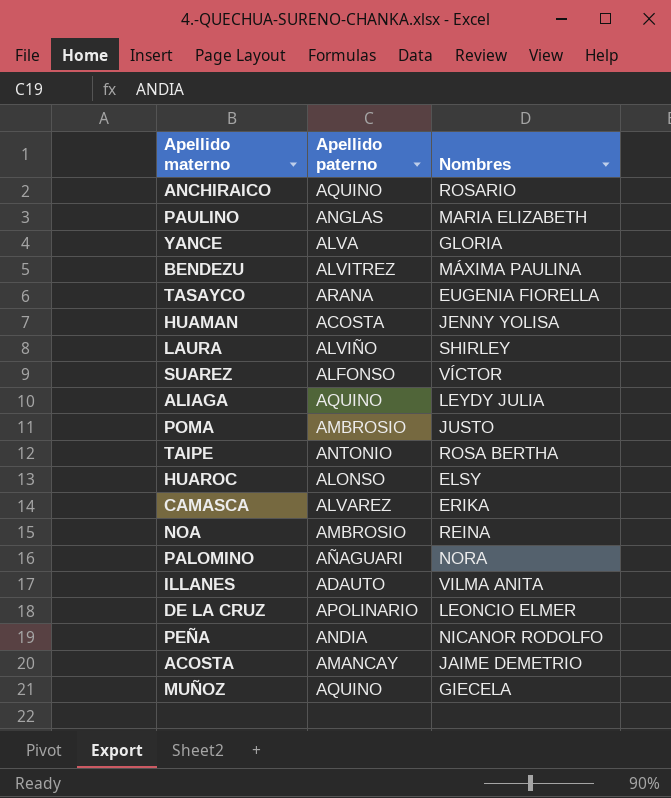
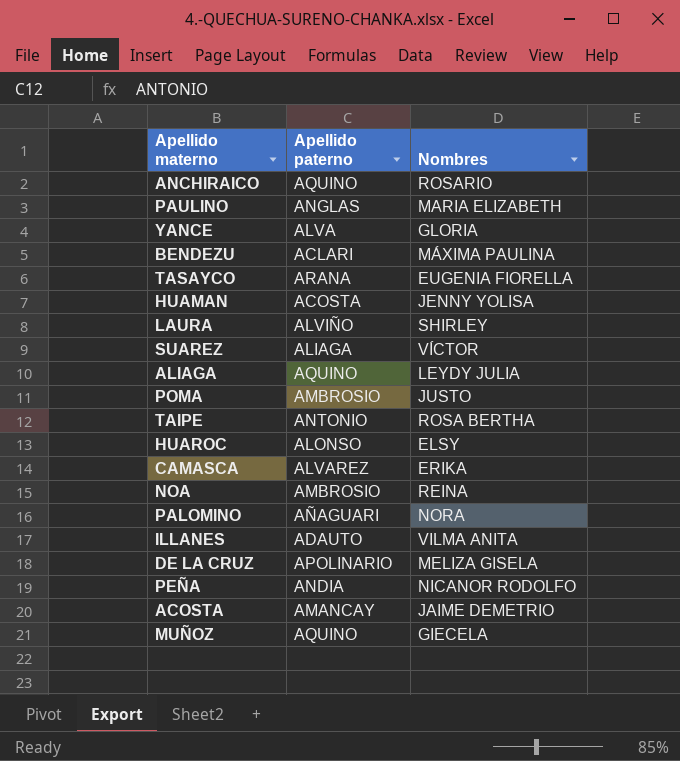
BENDEZU | Apellido paterno: ALVITREZ -> ACLARI
SUAREZ | Apellido paterno: ALFONSO -> ALIAGA
DE LA CRUZ | Nombres: LEONCIO ELMER -> MELIZA GISELA

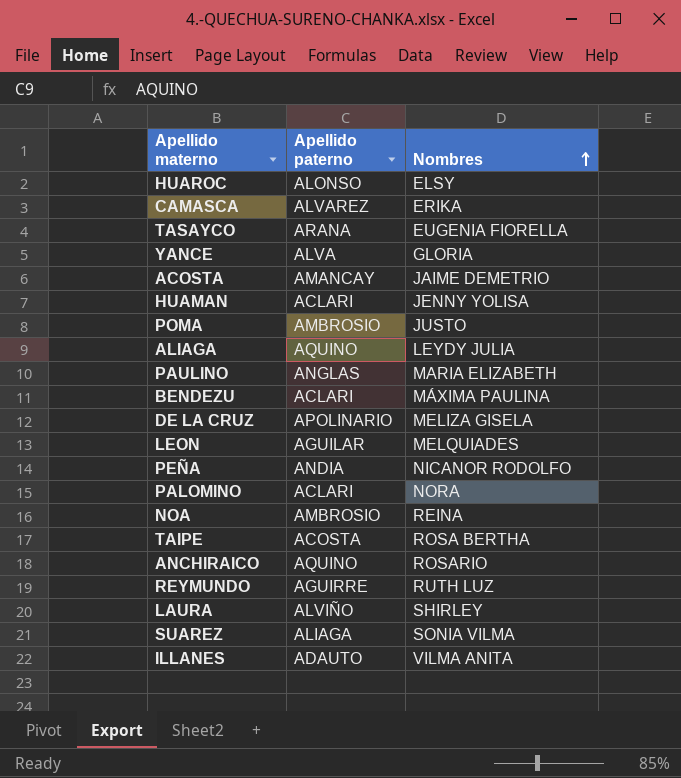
row order: none -> Nombres ascending
row MUÑOZ: AQUINO | GIECELA -> none
HUAMAN | Apellido paterno: ACOSTA -> ACLARI
row LEON: none -> AGUILAR | MELQUIADES
PALOMINO | Apellido paterno: AÑAGUARI -> ACLARI
TAIPE | Apellido paterno: ANTONIO -> ACOSTA
row REYMUNDO: none -> AGUIRRE | RUTH LUZ
SUAREZ | Nombres: VÍCTOR -> SONIA VILMA

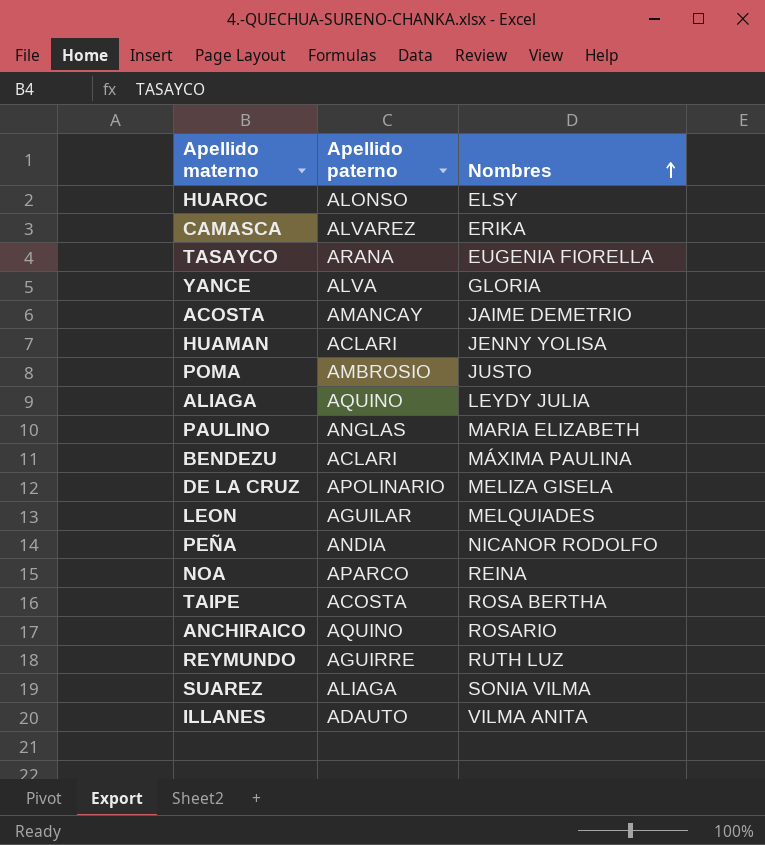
row PALOMINO: ACLARI | NORA -> none
row LAURA: ALVIÑO | SHIRLEY -> none
NOA | Apellido paterno: AMBROSIO -> APARCO

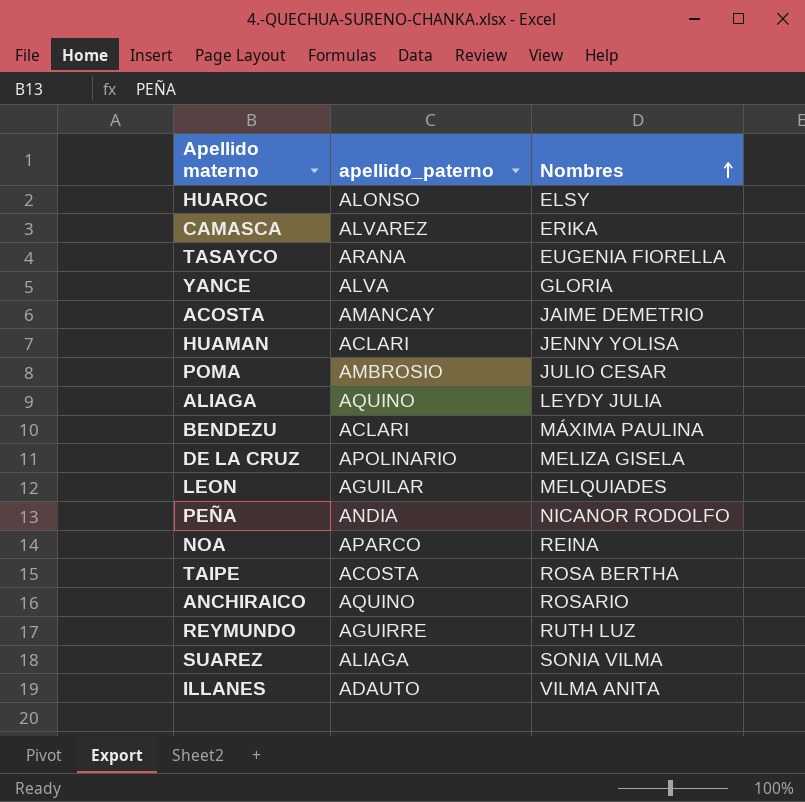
column name: Apellido paterno -> apellido_paterno
row PAULINO: ANGLAS | MARIA ELIZABETH -> none
POMA | Nombres: JUSTO -> JULIO CESAR

